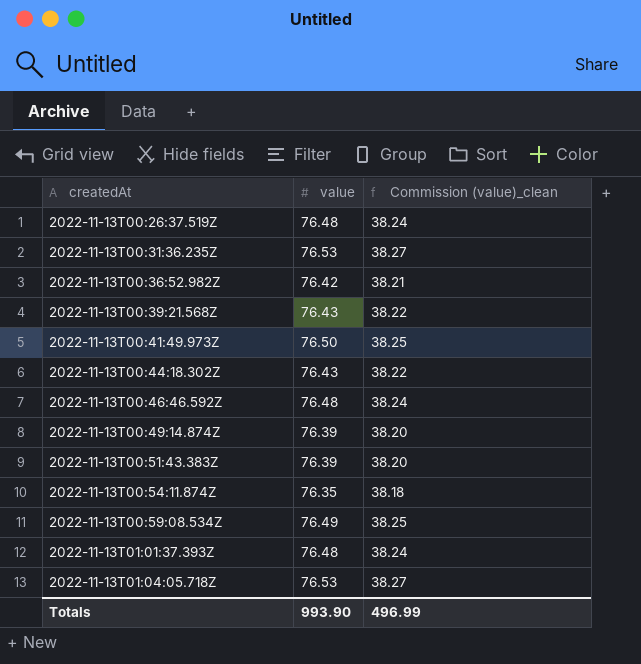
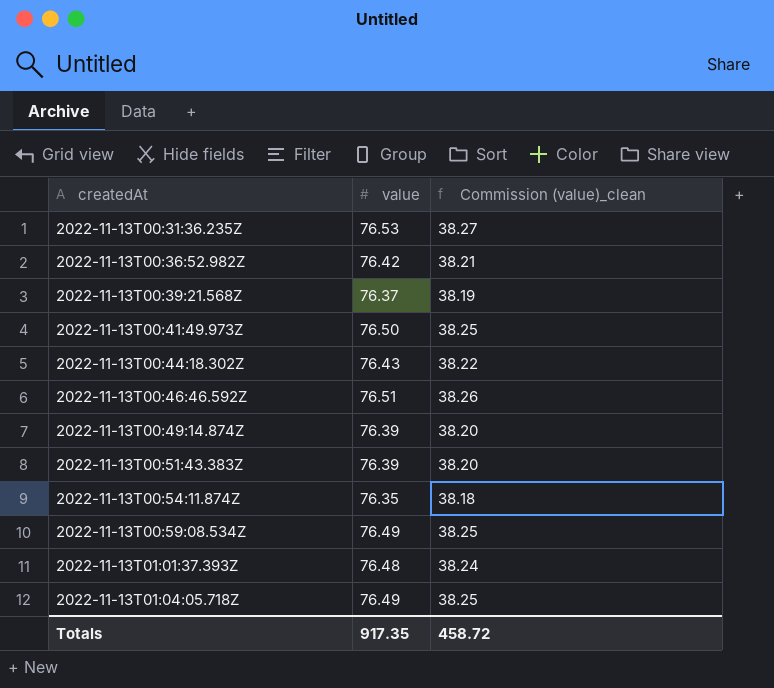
row 2022-11-13T00:26:37.519Z: 76.48 | 38.24 -> none
2022-11-13T00:39:21.568Z | value: 76.43 -> 76.37
2022-11-13T00:39:21.568Z | Commission (value)_clean: 38.22 -> 38.19
2022-11-13T00:46:46.592Z | value: 76.48 -> 76.51
2022-11-13T00:46:46.592Z | Commission (value)_clean: 38.24 -> 38.26
2022-11-13T01:04:05.718Z | value: 76.53 -> 76.49
2022-11-13T01:04:05.718Z | Commission (value)_clean: 38.27 -> 38.25
Totals | value: 993.90 -> 917.35
Totals | Commission (value)_clean: 496.99 -> 458.72

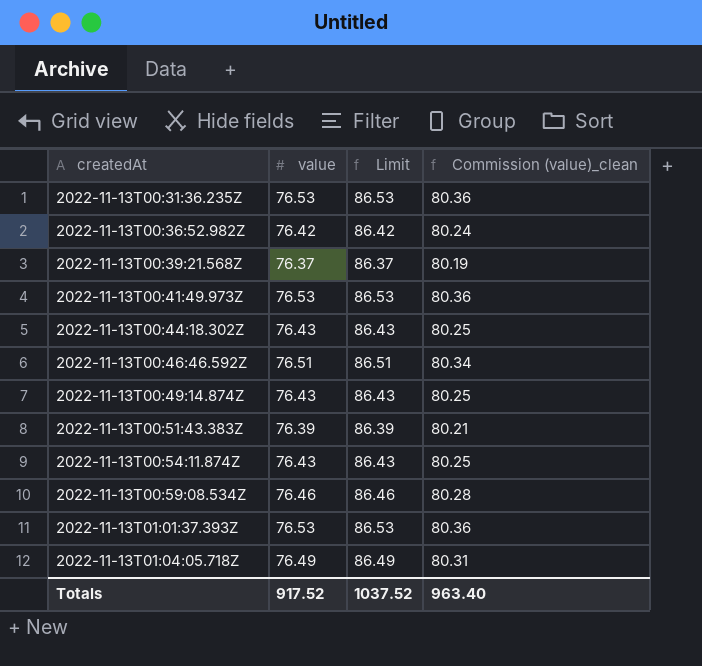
column Limit | formula: none -> [value] + 10
column Commission (value)_clean | formula: [value] * 0.5 -> [value] * 1.05
2022-11-13T00:41:49.973Z | value: 76.50 -> 76.53
2022-11-13T00:49:14.874Z | value: 76.39 -> 76.43
2022-11-13T00:54:11.874Z | value: 76.35 -> 76.43
2022-11-13T00:59:08.534Z | value: 76.49 -> 76.46
2022-11-13T01:01:37.393Z | value: 76.48 -> 76.53
Totals | value: 917.35 -> 917.52
Totals | Commission (value)_clean: 458.72 -> 963.40

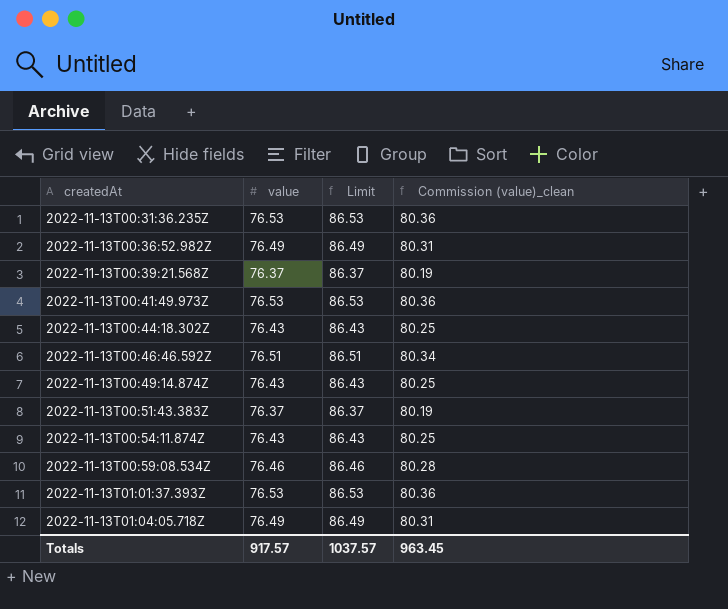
2022-11-13T00:36:52.982Z | value: 76.42 -> 76.49
2022-11-13T00:36:52.982Z | Limit: 86.42 -> 86.49
2022-11-13T00:36:52.982Z | Commission (value)_clean: 80.24 -> 80.31
2022-11-13T00:51:43.383Z | value: 76.39 -> 76.37
2022-11-13T00:51:43.383Z | Limit: 86.39 -> 86.37
2022-11-13T00:51:43.383Z | Commission (value)_clean: 80.21 -> 80.19
Totals | value: 917.52 -> 917.57
Totals | Limit: 1037.52 -> 1037.57
Totals | Commission (value)_clean: 963.40 -> 963.45

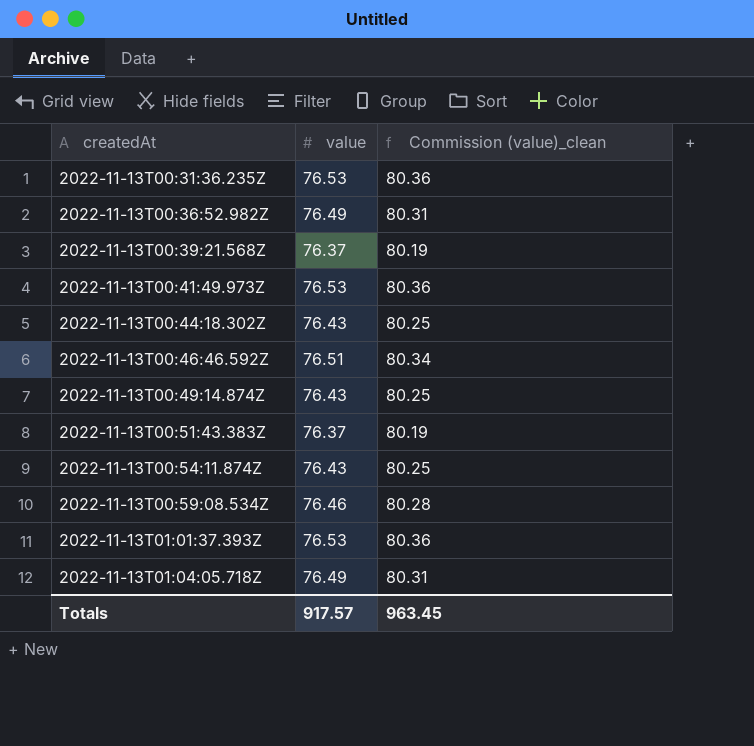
column Limit | formula: [value] + 10 -> none

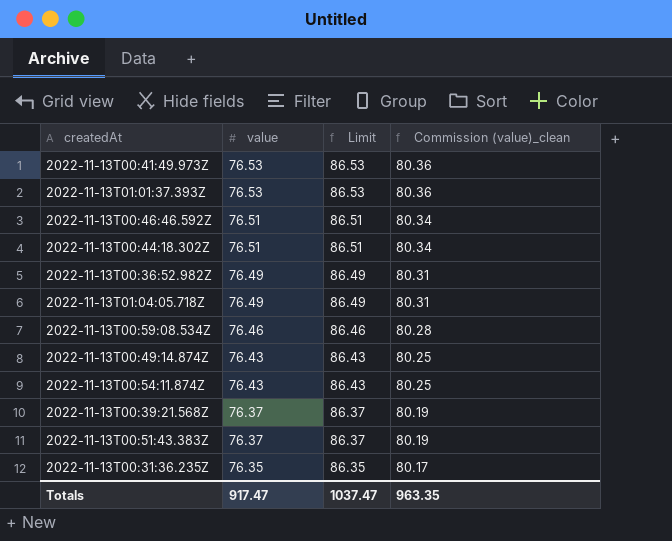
row order: createdAt ascending -> value descending
column Limit | formula: none -> [value] + 10
2022-11-13T00:44:18.302Z | value: 76.43 -> 76.51
2022-11-13T00:44:18.302Z | Commission (value)_clean: 80.25 -> 80.34
2022-11-13T00:31:36.235Z | value: 76.53 -> 76.35
2022-11-13T00:31:36.235Z | Commission (value)_clean: 80.36 -> 80.17
Totals | value: 917.57 -> 917.47
Totals | Commission (value)_clean: 963.45 -> 963.35

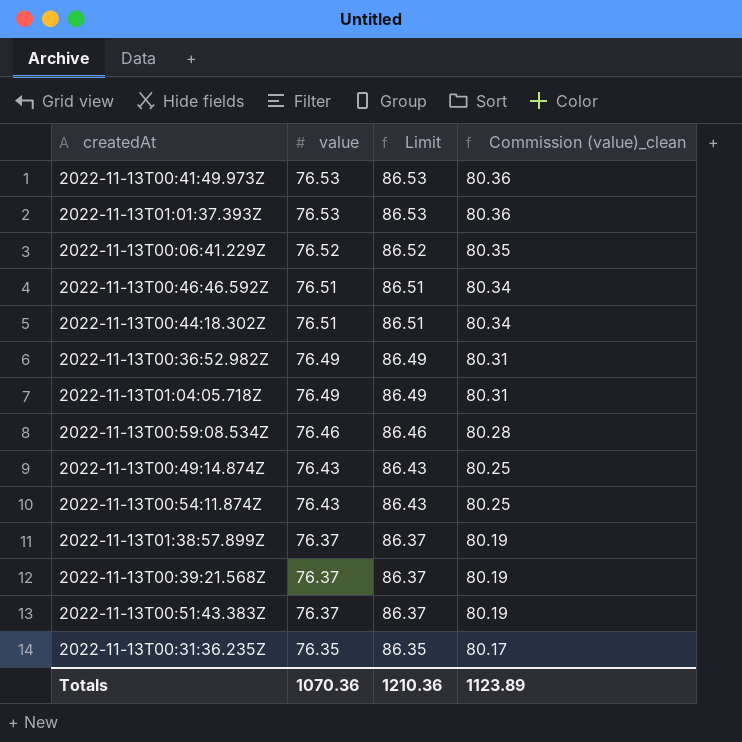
row 2022-11-13T00:06:41.229Z: none -> 76.52 | 86.52 | 80.35
row 2022-11-13T01:38:57.899Z: none -> 76.37 | 86.37 | 80.19
Totals | value: 917.47 -> 1070.36
Totals | Limit: 1037.47 -> 1210.36
Totals | Commission (value)_clean: 963.35 -> 1123.89

